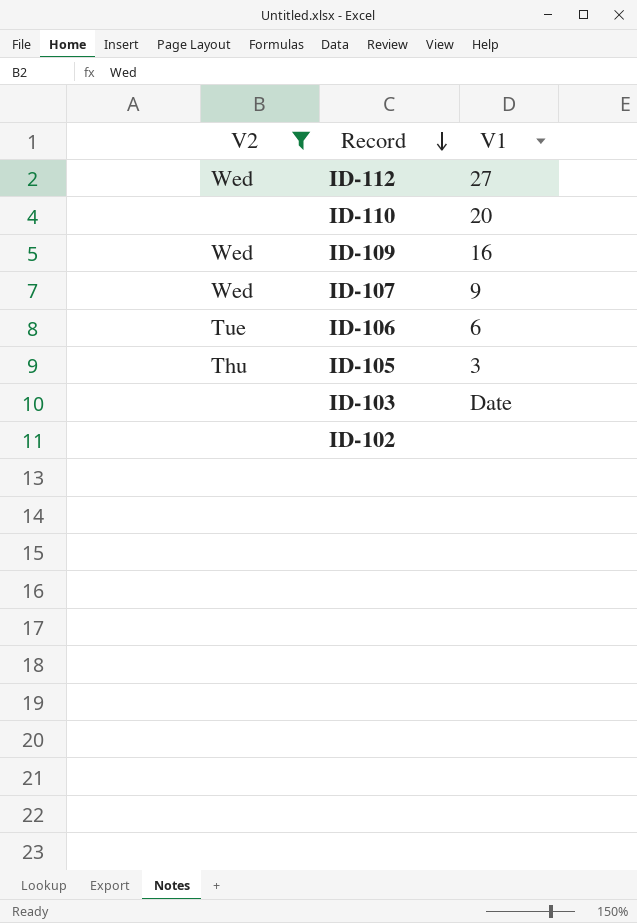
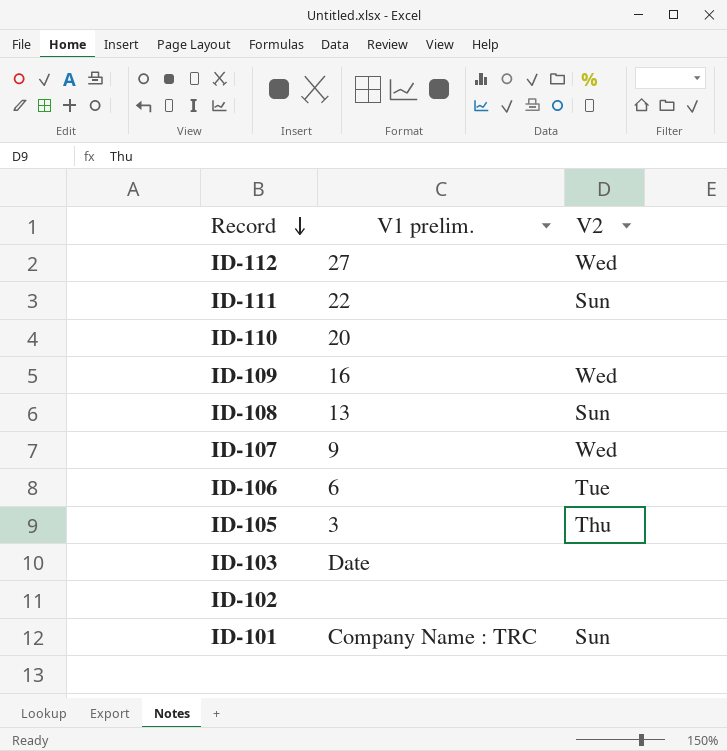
filter: V2 != Sun -> none
column name: V1 -> V1 prelim.
column V2 | position: 1 -> 3

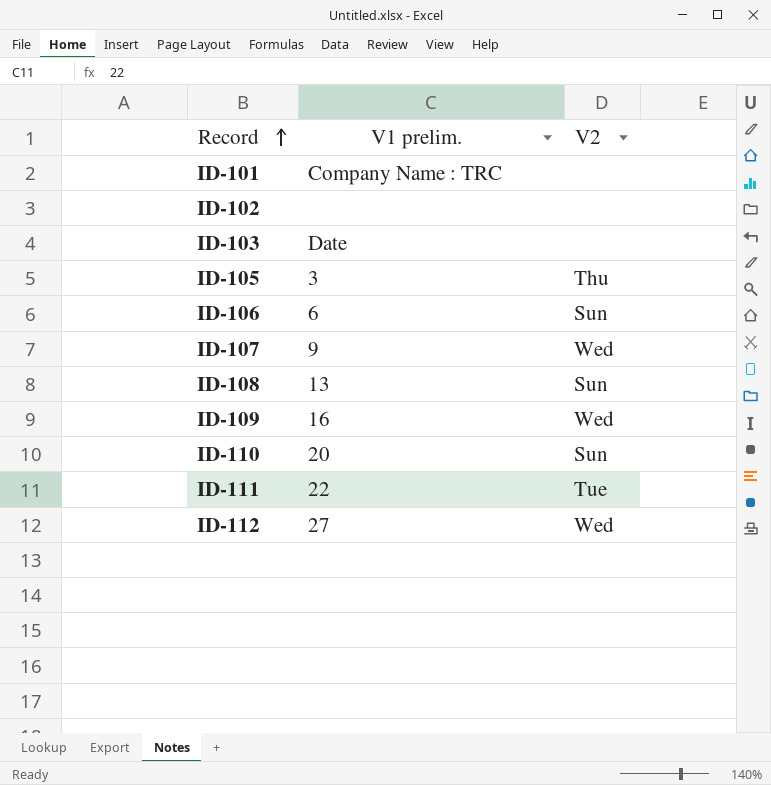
row order: Record descending -> Record ascending
ID-101 | V2: Sun -> none
ID-106 | V2: Tue -> Sun
ID-110 | V2: none -> Sun
ID-111 | V2: Sun -> Tue

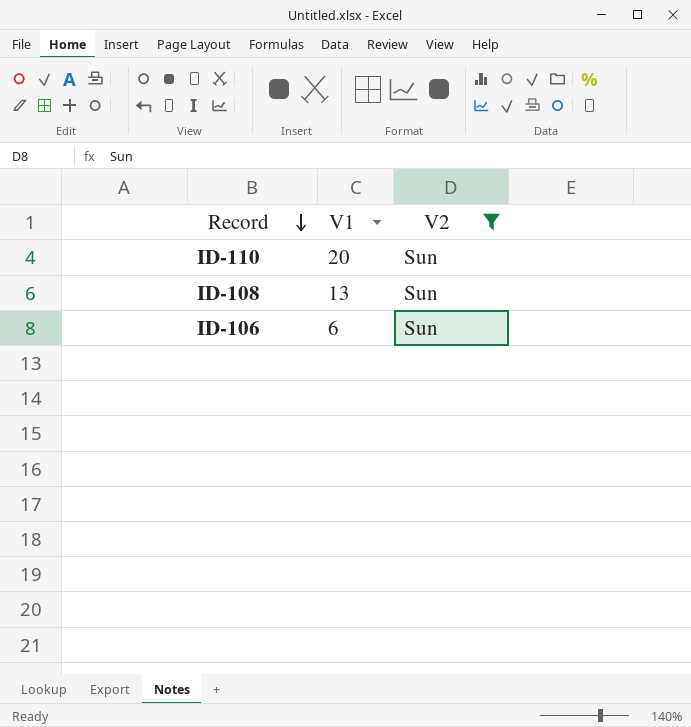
filter: none -> V2 = Sun
row order: Record ascending -> Record descending
column name: V1 prelim. -> V1

